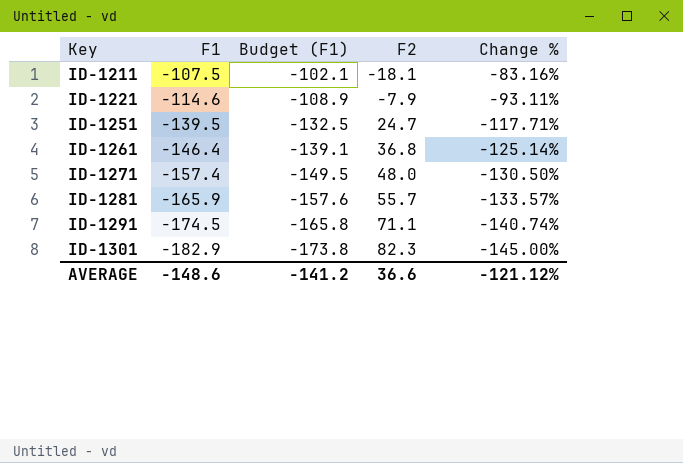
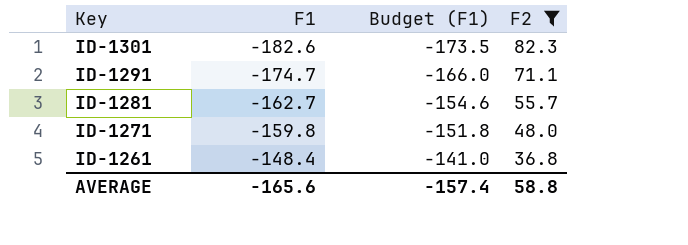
filter: none -> F2 >= 36.8
row order: Key ascending -> Key descending
column Change % | formula: ([F2] - [F1]) / [F1] -> none
ID-1301 | F1: -182.9 -> -182.6
ID-1301 | Budget (F1): -173.8 -> -173.5
ID-1291 | F1: -174.5 -> -174.7
ID-1291 | Budget (F1): -165.8 -> -166.0
ID-1281 | F1: -165.9 -> -162.7
ID-1281 | Budget (F1): -157.6 -> -154.6
ID-1271 | F1: -157.4 -> -159.8
ID-1271 | Budget (F1): -149.5 -> -151.8
ID-1261 | F1: -146.4 -> -148.4
ID-1261 | Budget (F1): -139.1 -> -141.0
AVERAGE | F1: -148.6 -> -165.6
AVERAGE | Budget (F1): -141.2 -> -157.4
AVERAGE | F2: 36.6 -> 58.8

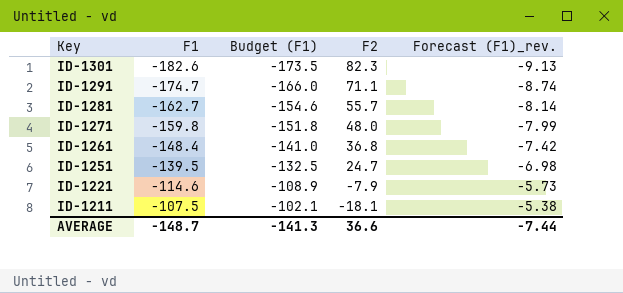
filter: F2 >= 36.8 -> none
column Forecast (F1)_rev. | formula: none -> [F1] * 0.05
AVERAGE | F1: -165.6 -> -148.7
AVERAGE | Budget (F1): -157.4 -> -141.3
AVERAGE | F2: 58.8 -> 36.6

